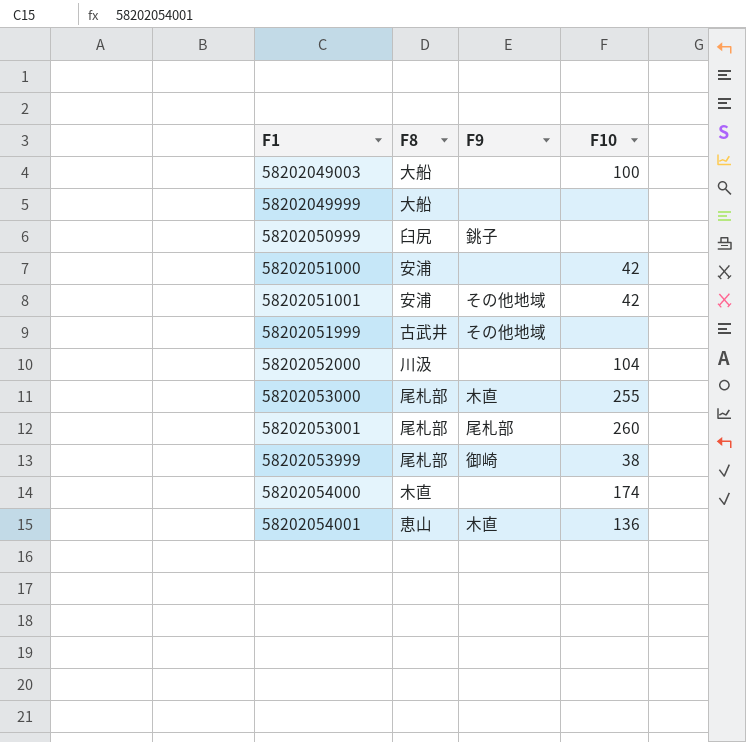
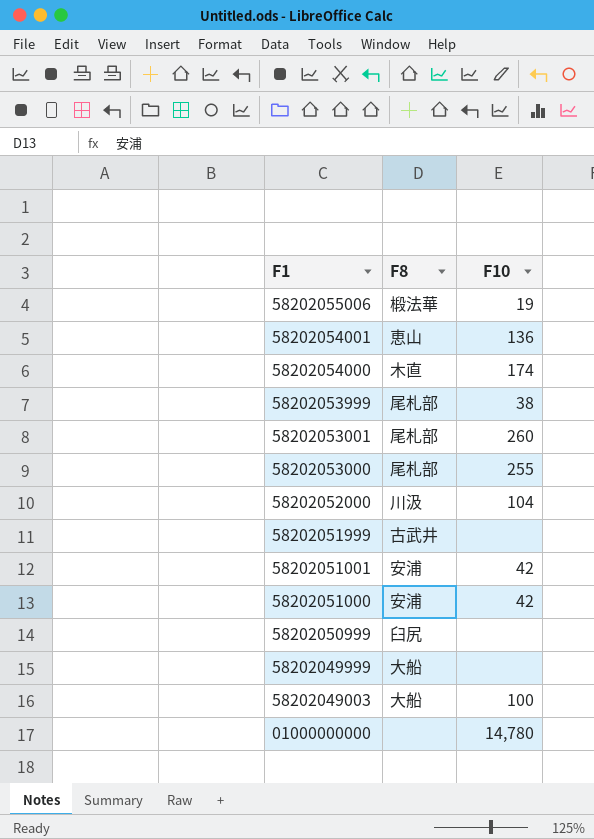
row order: F1 ascending -> F1 descending
column F9 | position: 3 -> none
row 58202055006: none -> 椴法華 | 19
row 01000000000: none -> none | 14,780

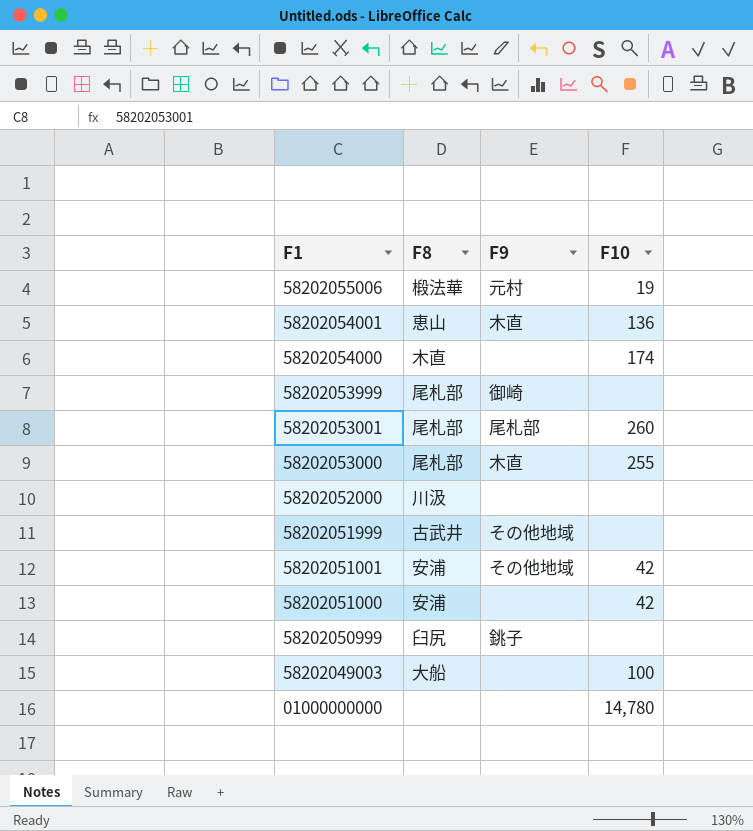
column F9 | position: none -> 3
row 58202049999: 大船 | none -> none
58202053999 | F10: 38 -> none
58202052000 | F10: 104 -> none

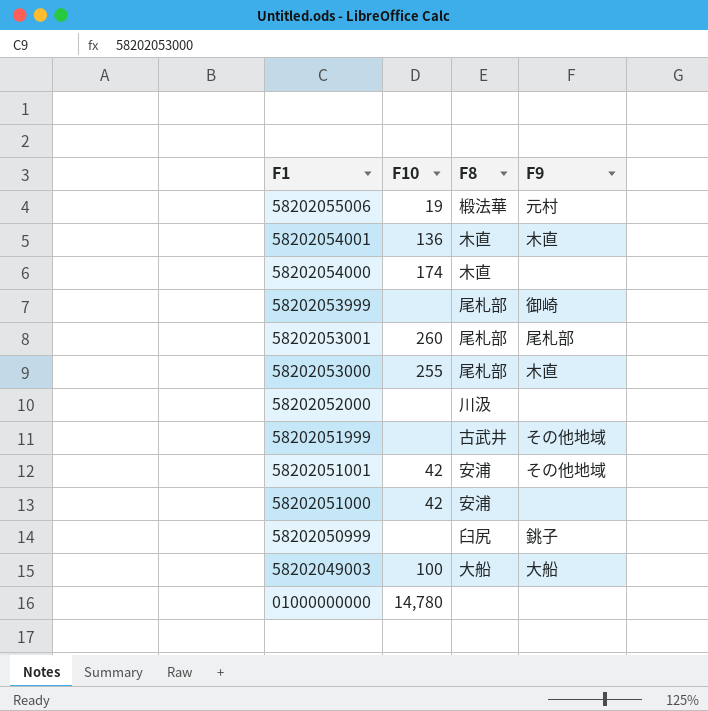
column F10 | position: 4 -> 2
58202054001 | F8: 恵山 -> 木直
58202049003 | F9: none -> 大船

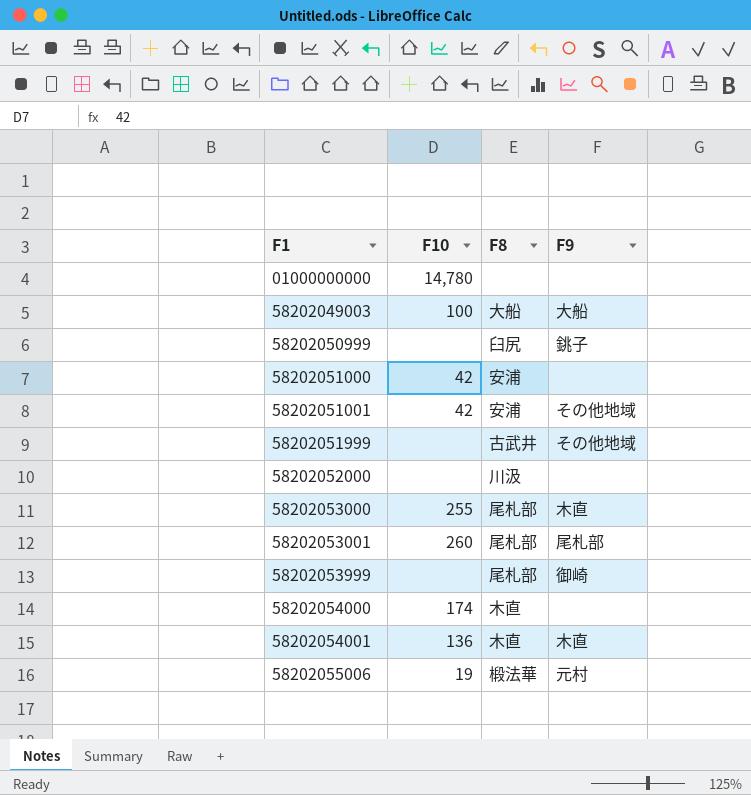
row order: F1 descending -> F1 ascending

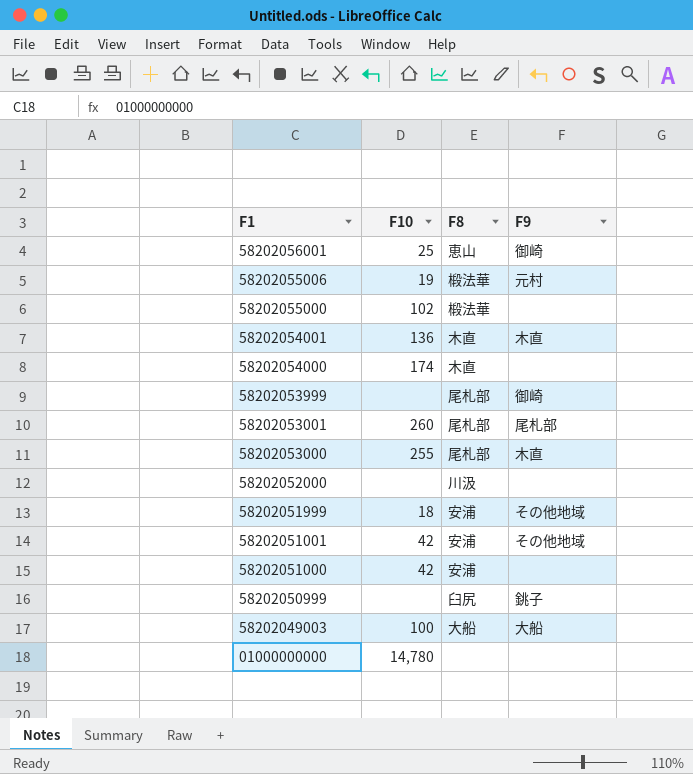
row order: F1 ascending -> F1 descending
row 58202056001: none -> 25 | 恵山 | 御崎
row 58202055000: none -> 102 | 椴法華 | none
58202051999 | F10: none -> 18
58202051999 | F8: 古武井 -> 安浦

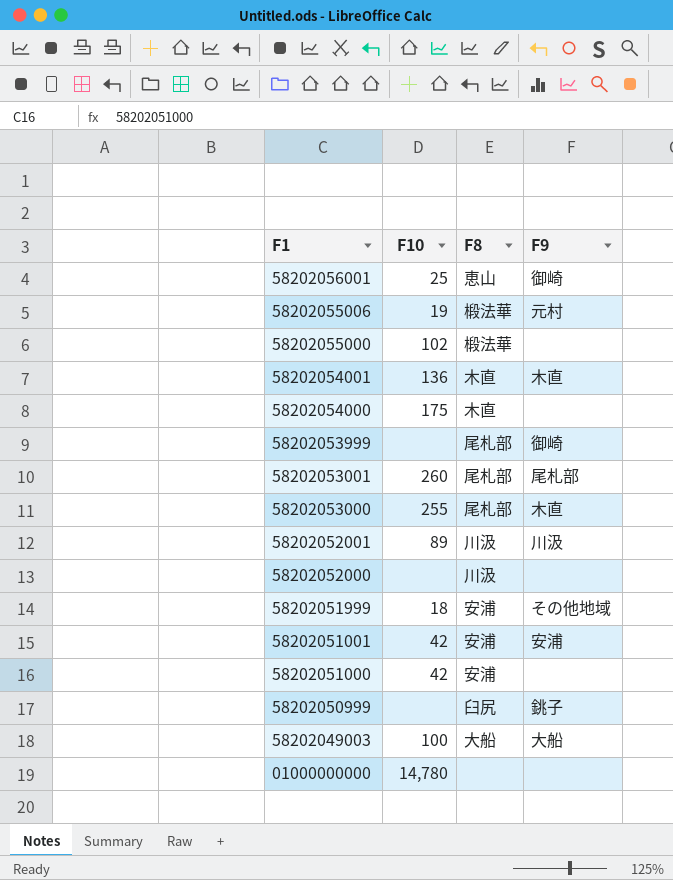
58202054000 | F10: 174 -> 175
row 58202052001: none -> 89 | 川汲 | 川汲
58202051001 | F9: その他地域 -> 安浦

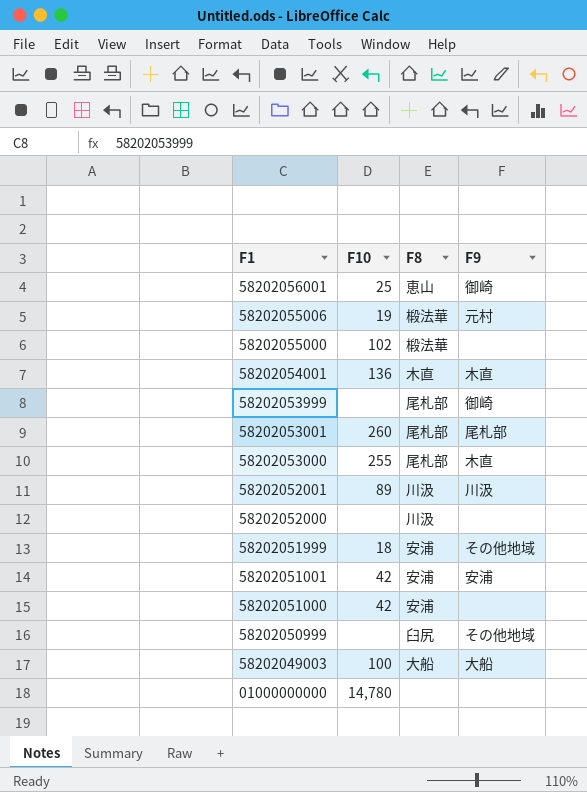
row 58202054000: 175 | 木直 | none -> none
58202050999 | F9: 銚子 -> その他地域

